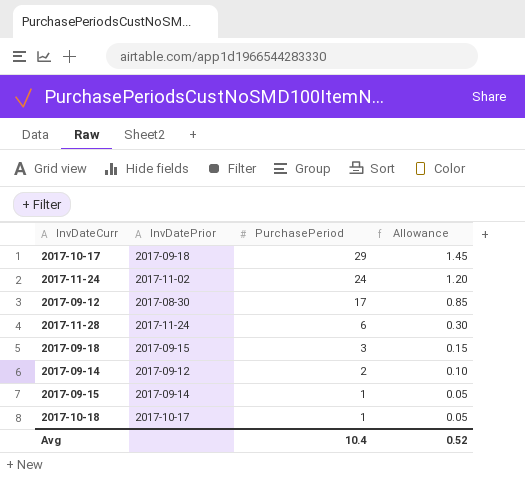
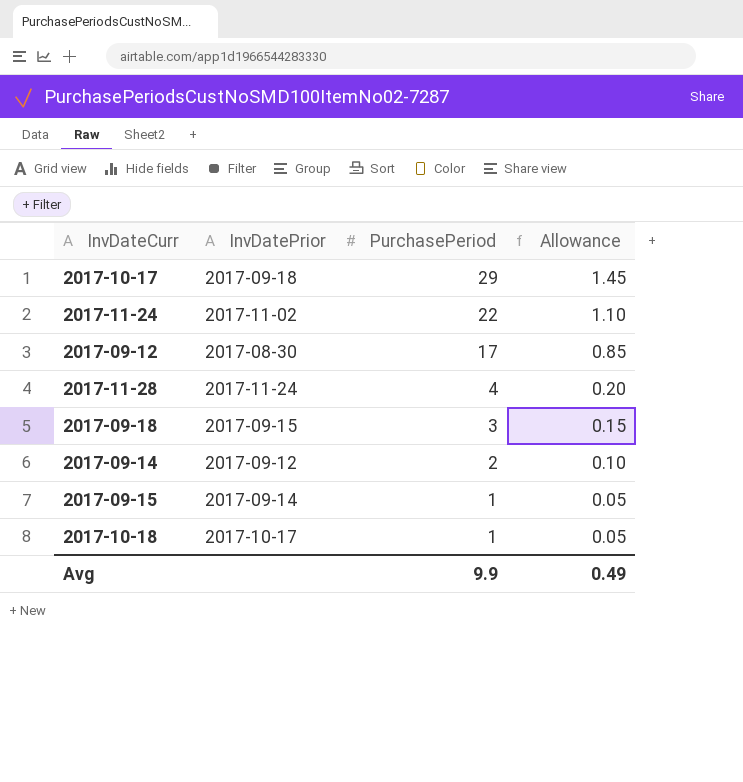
2017-11-24 | PurchasePeriod: 24 -> 22
2017-11-24 | Allowance: 1.20 -> 1.10
2017-11-28 | PurchasePeriod: 6 -> 4
2017-11-28 | Allowance: 0.30 -> 0.20
Avg | PurchasePeriod: 10.4 -> 9.9
Avg | Allowance: 0.52 -> 0.49

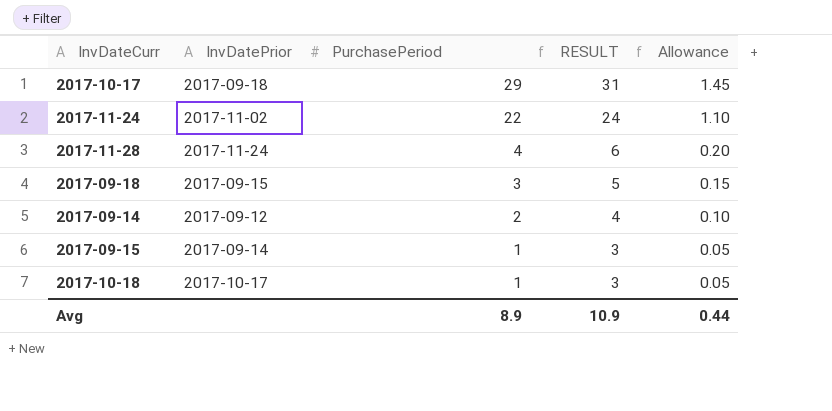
column RESULT | formula: none -> [PurchasePeriod] + 2
row 2017-09-12: 2017-08-30 | 17 | 0.85 -> none
Avg | PurchasePeriod: 9.9 -> 8.9
Avg | Allowance: 0.49 -> 0.44

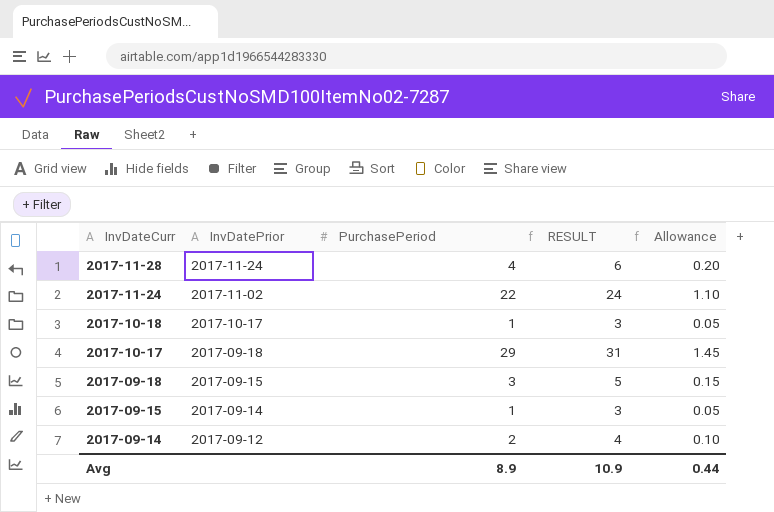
row order: PurchasePeriod descending -> InvDateCurr descending

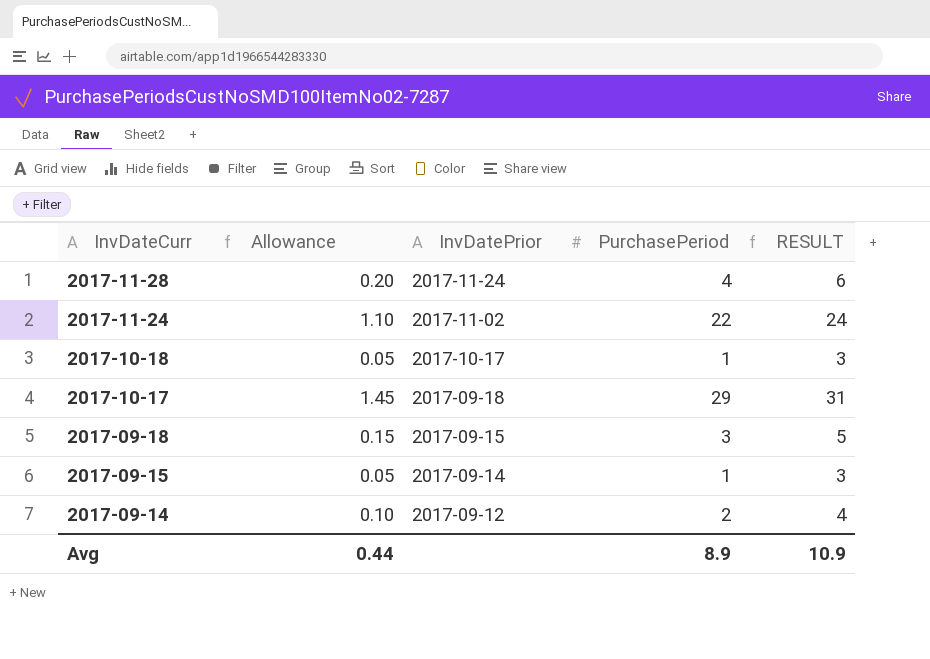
column Allowance | position: 5 -> 2

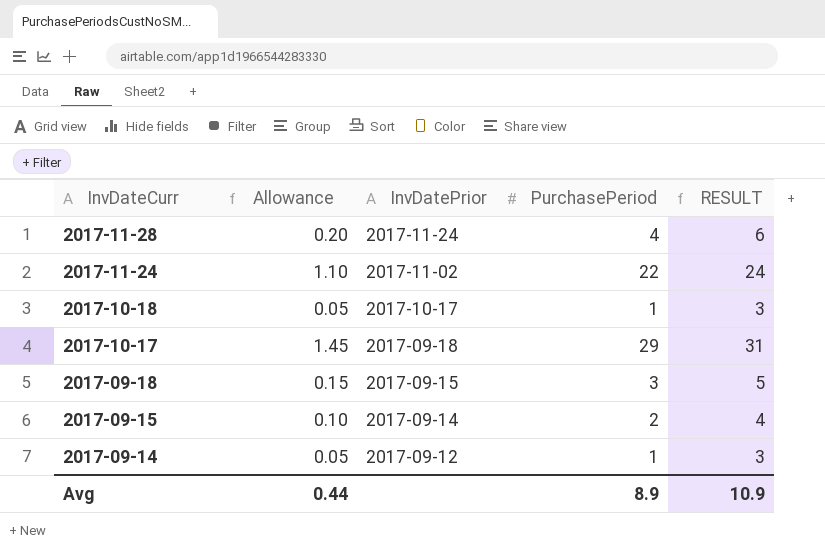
2017-09-15 | Allowance: 0.05 -> 0.10
2017-09-15 | PurchasePeriod: 1 -> 2
2017-09-15 | RESULT: 3 -> 4
2017-09-14 | Allowance: 0.10 -> 0.05
2017-09-14 | PurchasePeriod: 2 -> 1
2017-09-14 | RESULT: 4 -> 3

